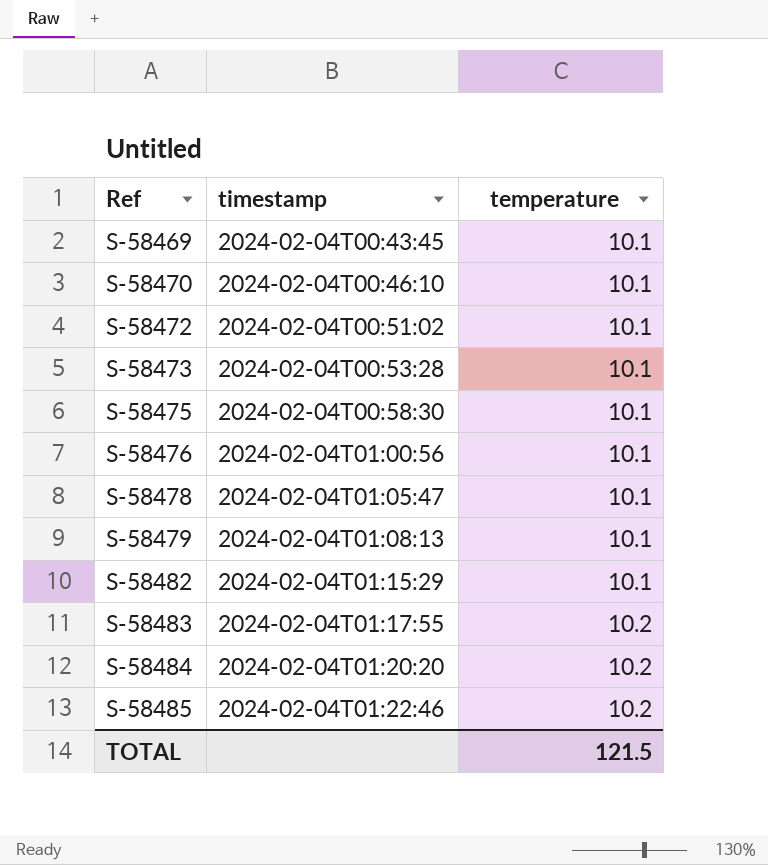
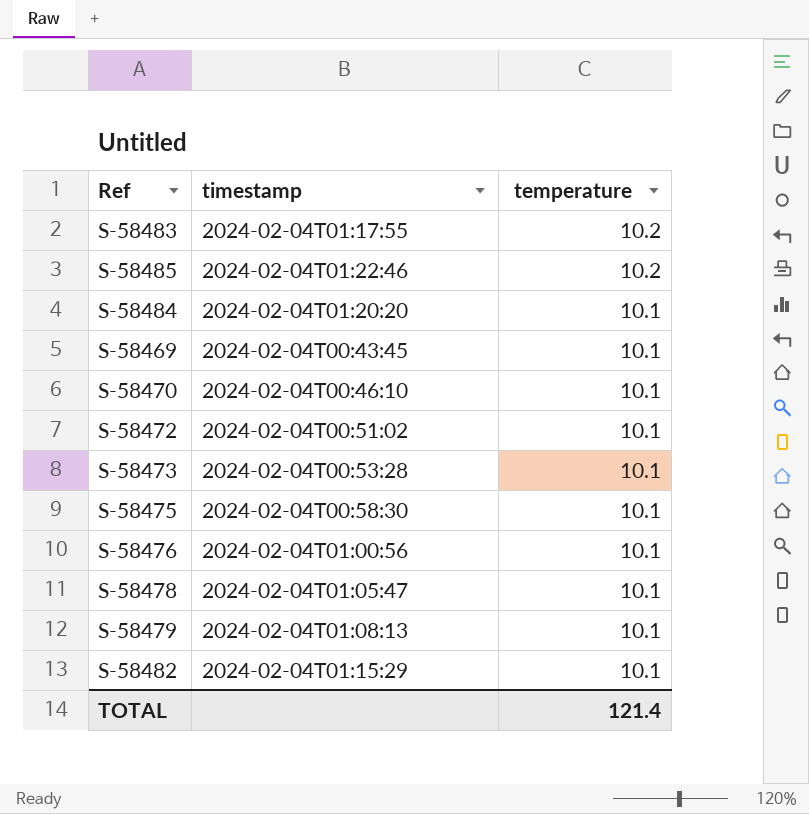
row order: Ref ascending -> temperature descending
S-58484 | temperature: 10.2 -> 10.1
TOTAL | temperature: 121.5 -> 121.4

